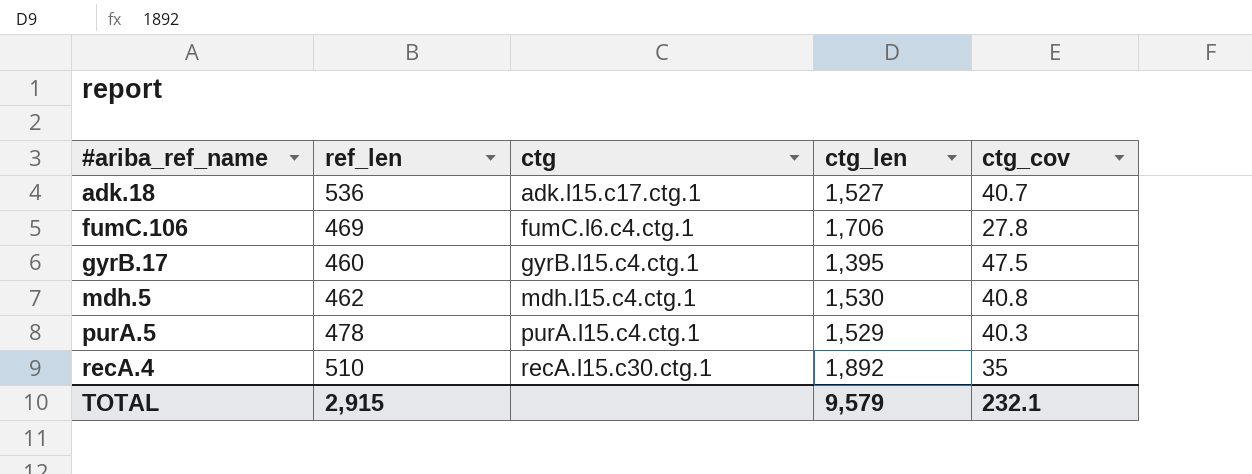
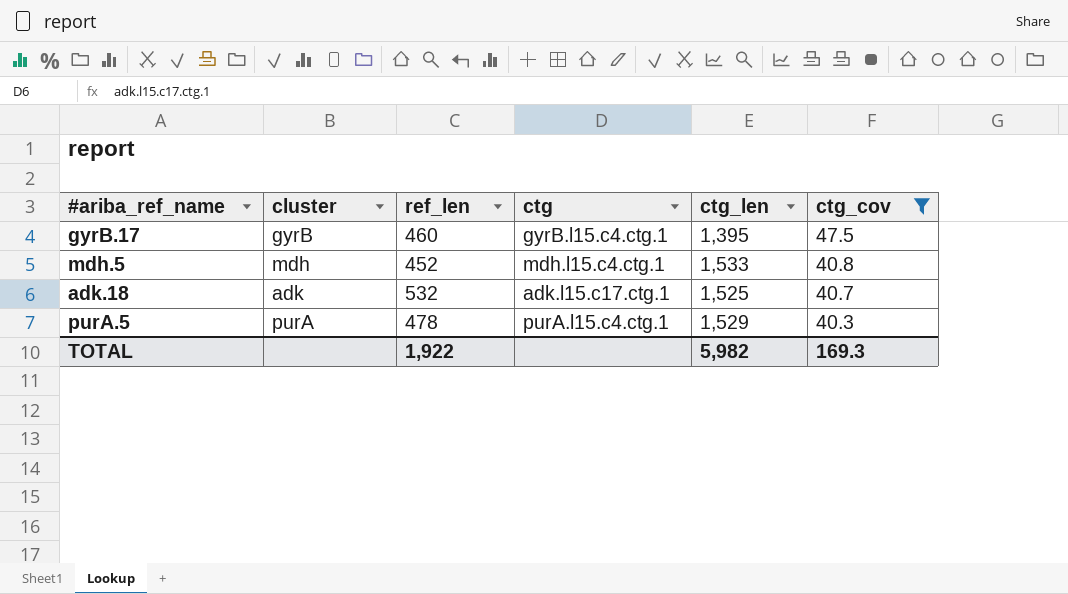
filter: none -> ctg_cov >= 40.3
row order: #ariba_ref_name ascending -> ctg_cov descending
column cluster | position: none -> 2
mdh.5 | ref_len: 462 -> 452
mdh.5 | ctg_len: 1,530 -> 1,533
adk.18 | ref_len: 536 -> 532
adk.18 | ctg_len: 1,527 -> 1,525
TOTAL | ref_len: 2,915 -> 1,922
TOTAL | ctg_len: 9,579 -> 5,982
TOTAL | ctg_cov: 232.1 -> 169.3

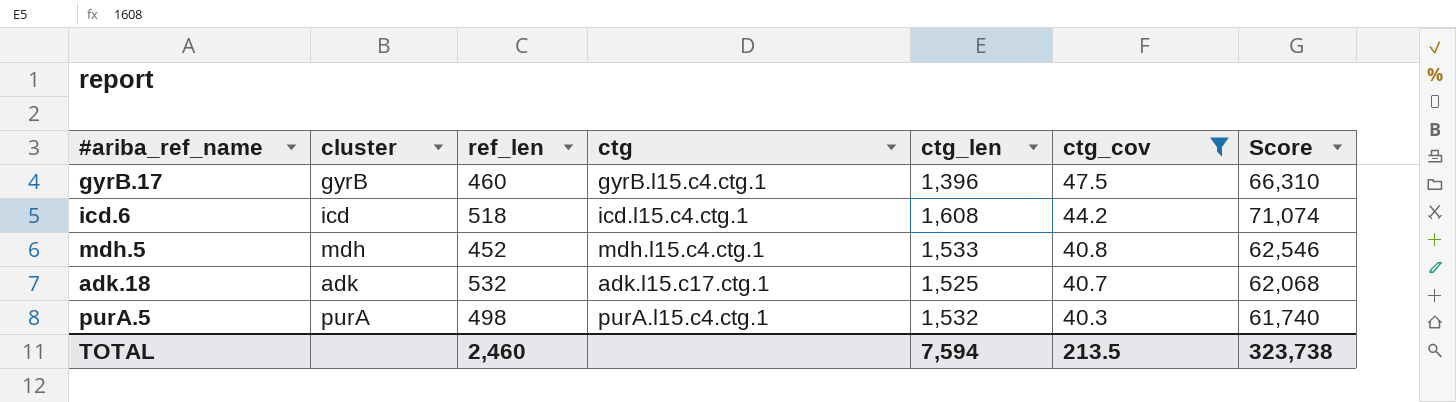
column Score | formula: none -> [ctg_len] * [ctg_cov]
gyrB.17 | ctg_len: 1,395 -> 1,396
row icd.6: none -> icd | 518 | icd.l15.c4.ctg.1 | 1,608 | 44.2 | 71,074
purA.5 | ref_len: 478 -> 498
purA.5 | ctg_len: 1,529 -> 1,532
TOTAL | ref_len: 1,922 -> 2,460
TOTAL | ctg_len: 5,982 -> 7,594
TOTAL | ctg_cov: 169.3 -> 213.5

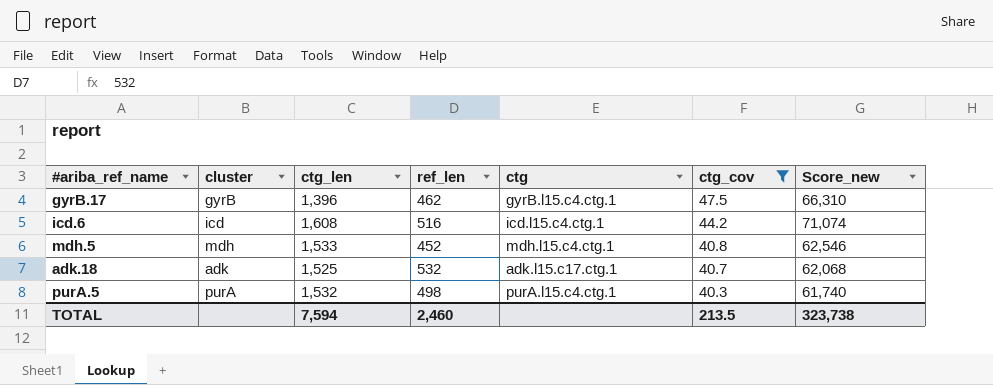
column ctg_len | position: 5 -> 3
column name: Score -> Score_new
gyrB.17 | ref_len: 460 -> 462
icd.6 | ref_len: 518 -> 516

